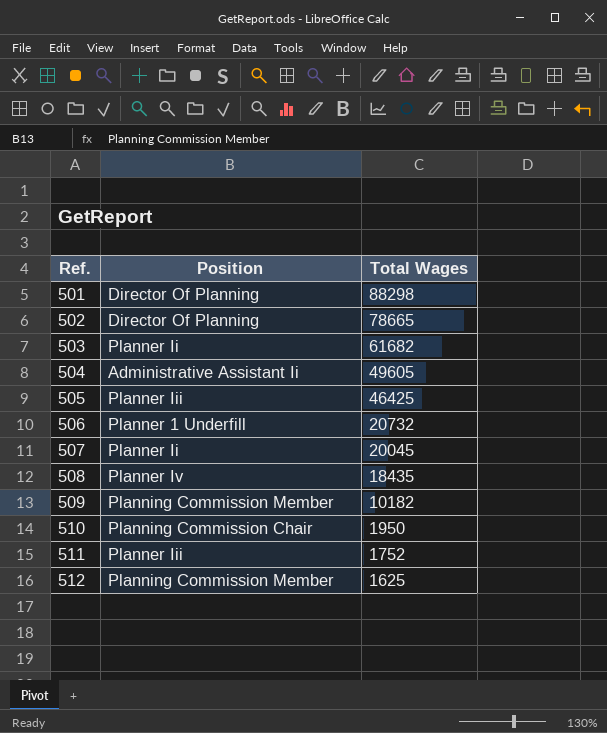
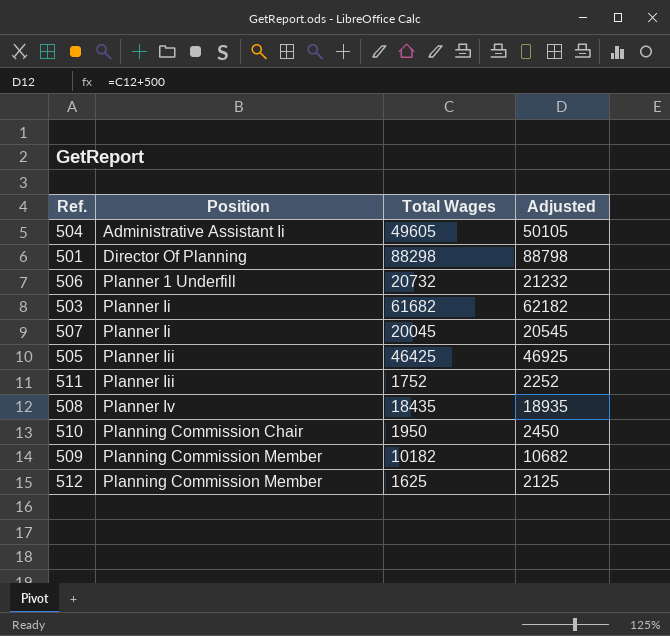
row order: Ref. ascending -> Position ascending
column Adjusted | formula: none -> [Total Wages] + 500
row 502: Director Of Planning | 78665 -> none

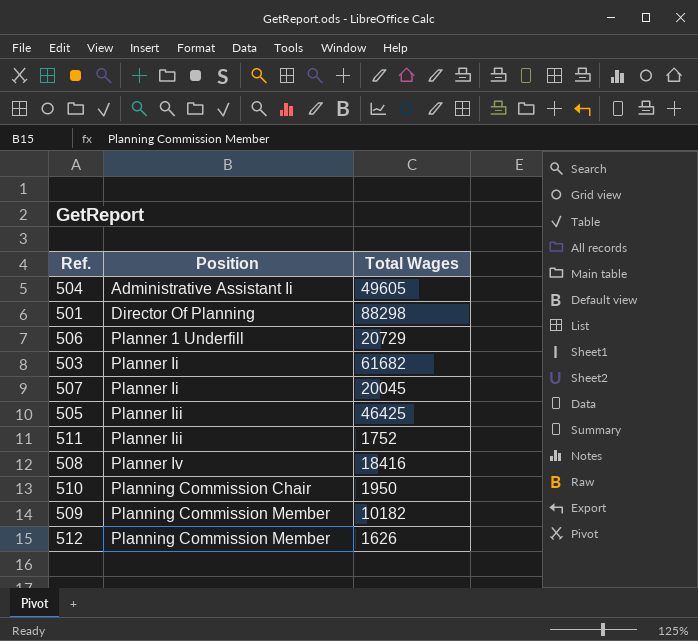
column Adjusted | formula: [Total Wages] + 500 -> none
506 | Total Wages: 20732 -> 20729
508 | Total Wages: 18435 -> 18416
512 | Total Wages: 1625 -> 1626

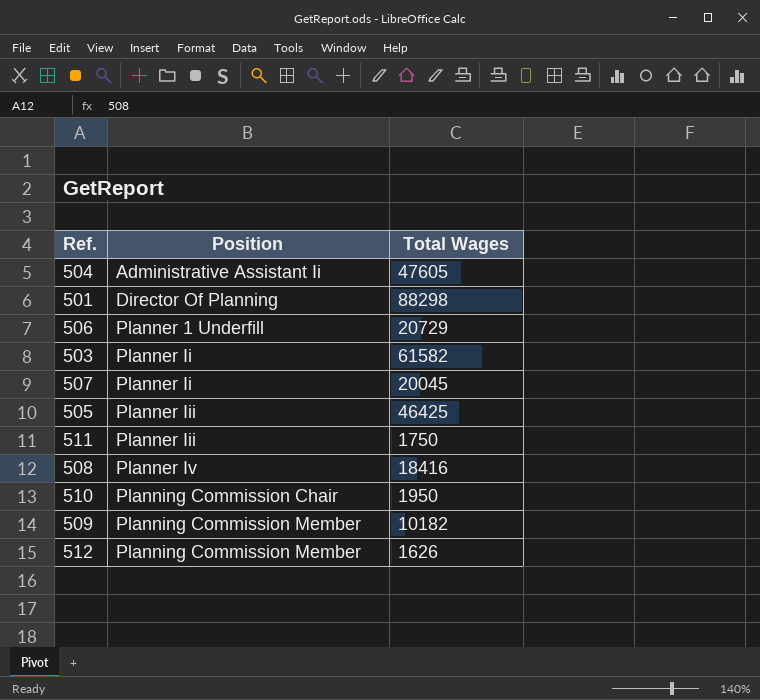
504 | Total Wages: 49605 -> 47605
503 | Total Wages: 61682 -> 61582
511 | Total Wages: 1752 -> 1750

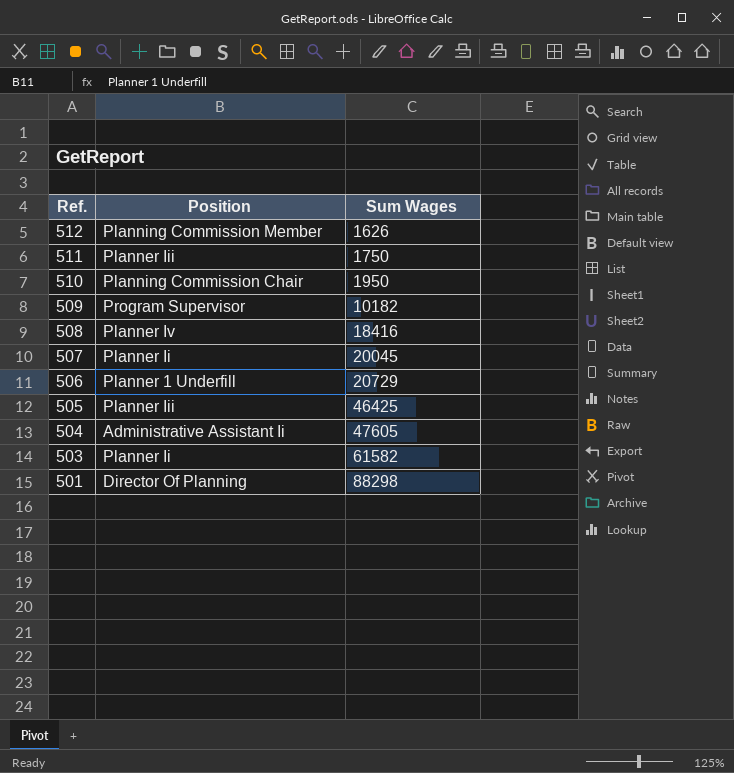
row order: Position ascending -> Ref. descending
column name: Total Wages -> Sum Wages
509 | Position: Planning Commission Member -> Program Supervisor

